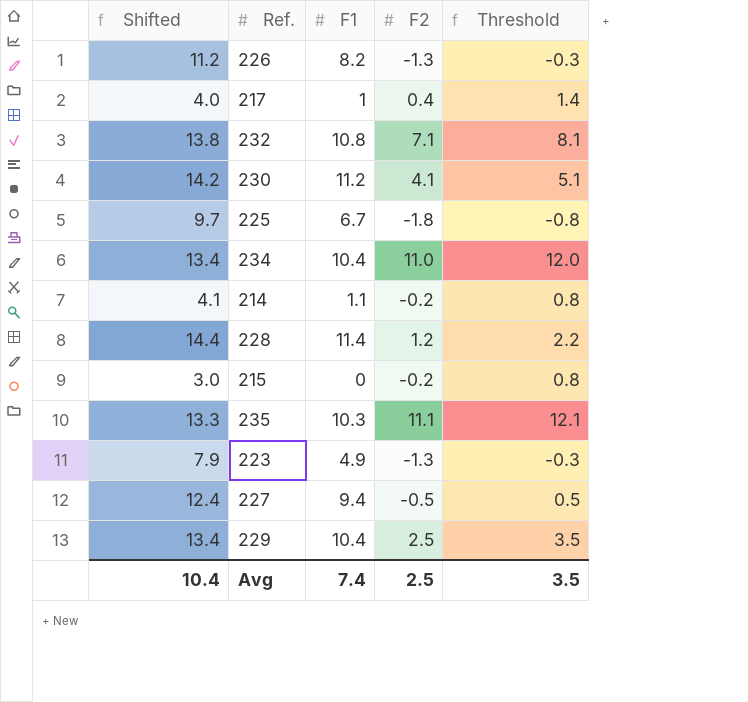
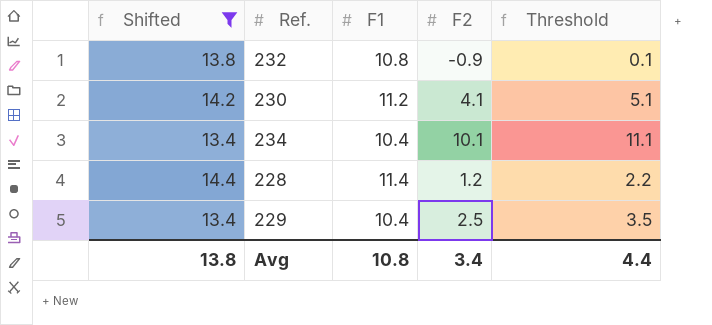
filter: none -> Shifted >= 13.4
232 | F2: 7.1 -> -0.9
232 | Threshold: 8.1 -> 0.1
234 | F2: 11.0 -> 10.1
234 | Threshold: 12.0 -> 11.1
Avg | Shifted: 10.4 -> 13.8
Avg | F1: 7.4 -> 10.8
Avg | F2: 2.5 -> 3.4
Avg | Threshold: 3.5 -> 4.4

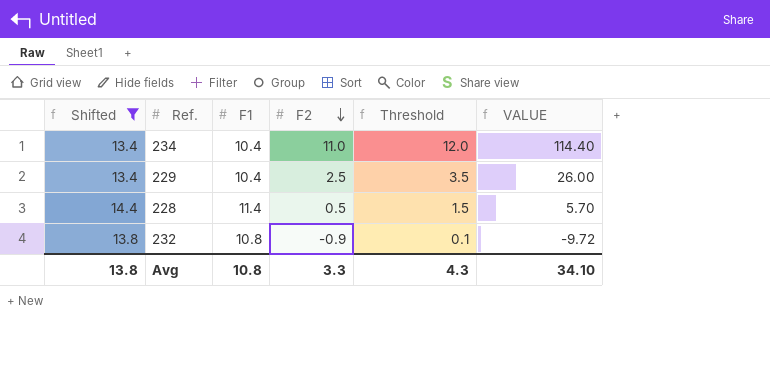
row order: none -> F2 descending
column VALUE | formula: none -> [F1] * [F2]
row 230: 14.2 | 11.2 | 4.1 | 5.1 -> none
234 | F2: 10.1 -> 11.0
234 | Threshold: 11.1 -> 12.0
228 | F2: 1.2 -> 0.5
228 | Threshold: 2.2 -> 1.5
Avg | F2: 3.4 -> 3.3
Avg | Threshold: 4.4 -> 4.3

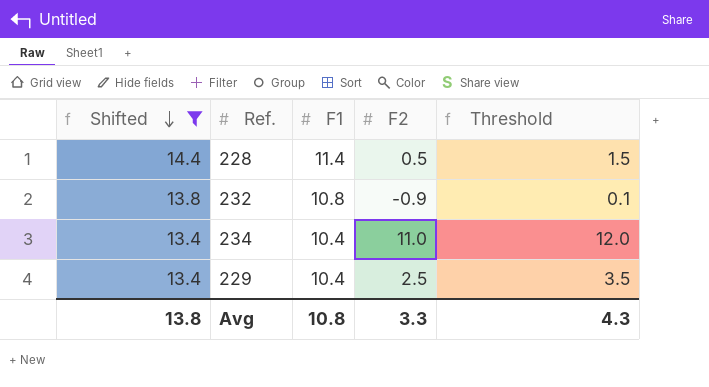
row order: F2 descending -> Shifted descending
column VALUE | formula: [F1] * [F2] -> none

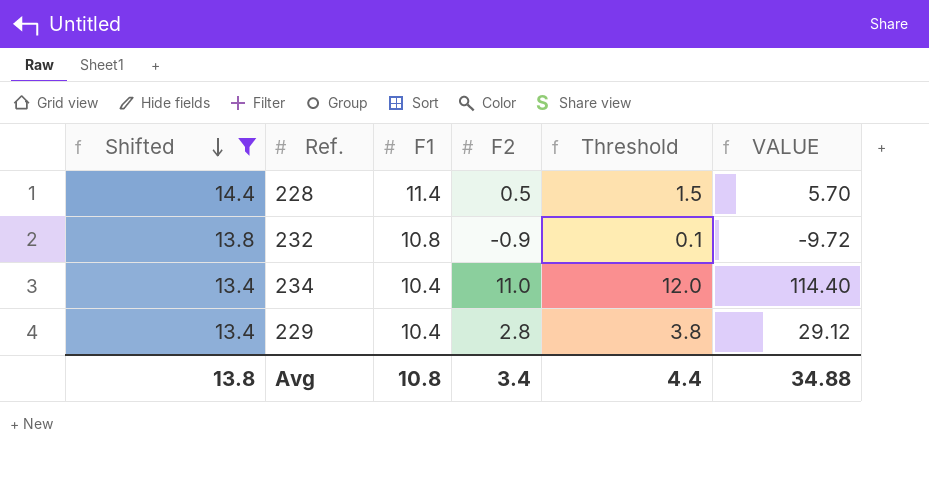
column VALUE | formula: none -> [F1] * [F2]
229 | F2: 2.5 -> 2.8
229 | Threshold: 3.5 -> 3.8
Avg | F2: 3.3 -> 3.4
Avg | Threshold: 4.3 -> 4.4

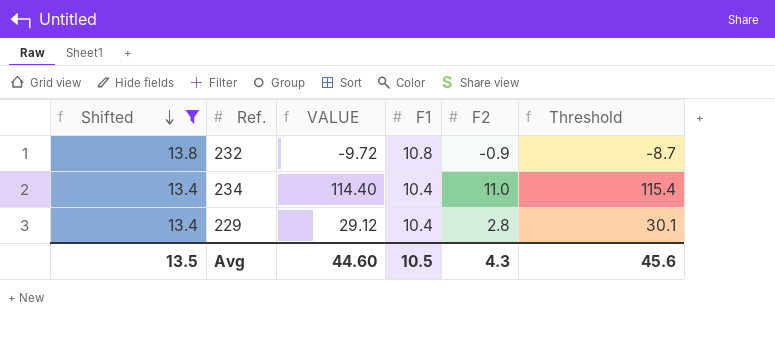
column VALUE | position: 6 -> 3
column Threshold | formula: [F2] + 1 -> [VALUE] + 1
row 228: 14.4 | 11.4 | 0.5 | 1.5 | 5.70 -> none
Avg | Shifted: 13.8 -> 13.5
Avg | VALUE: 34.88 -> 44.60
Avg | F1: 10.8 -> 10.5
Avg | F2: 3.4 -> 4.3
Avg | Threshold: 4.4 -> 45.6

